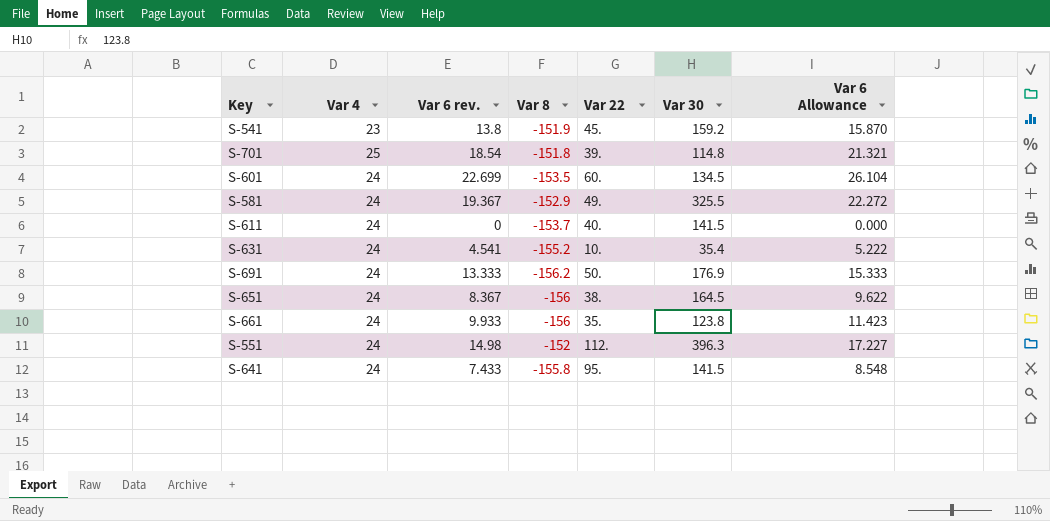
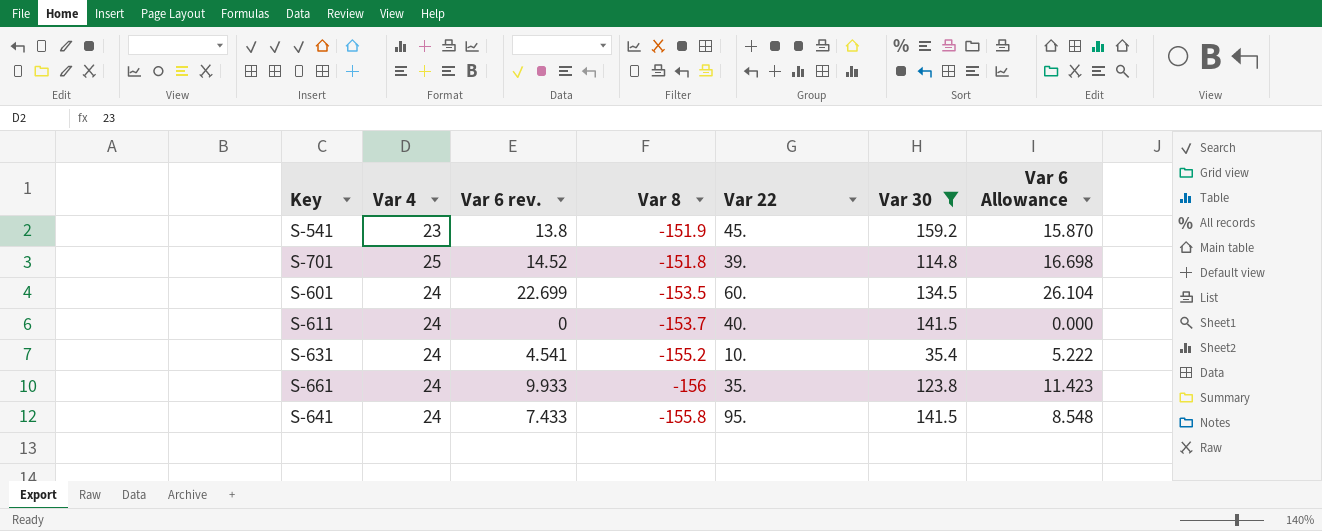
filter: none -> Var 30 <= 159.2
S-701 | Var 6 rev.: 18.54 -> 14.52
S-701 | Var 6 Allowance: 21.321 -> 16.698

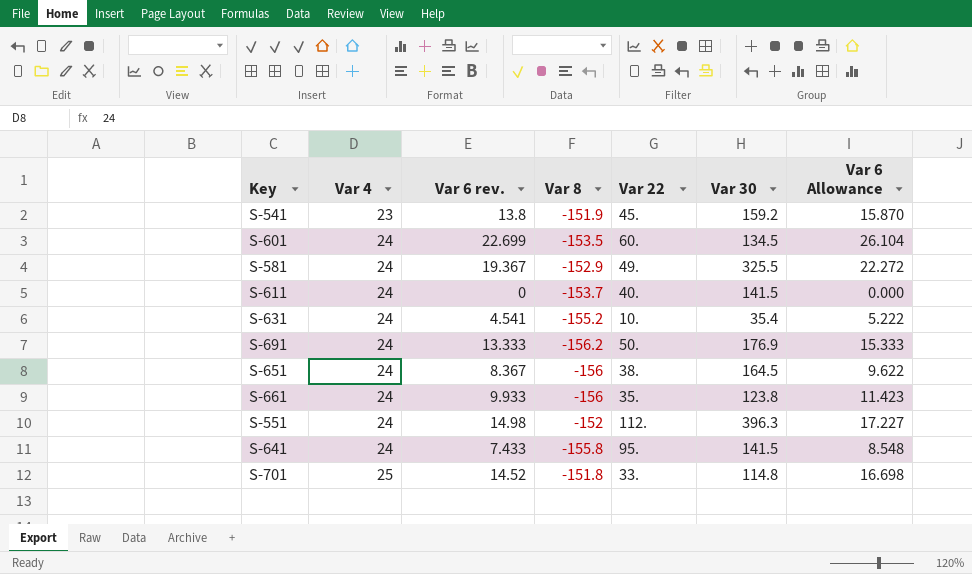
filter: Var 30 <= 159.2 -> none
row order: none -> Var 4 ascending
S-701 | Var 22: 39. -> 33.

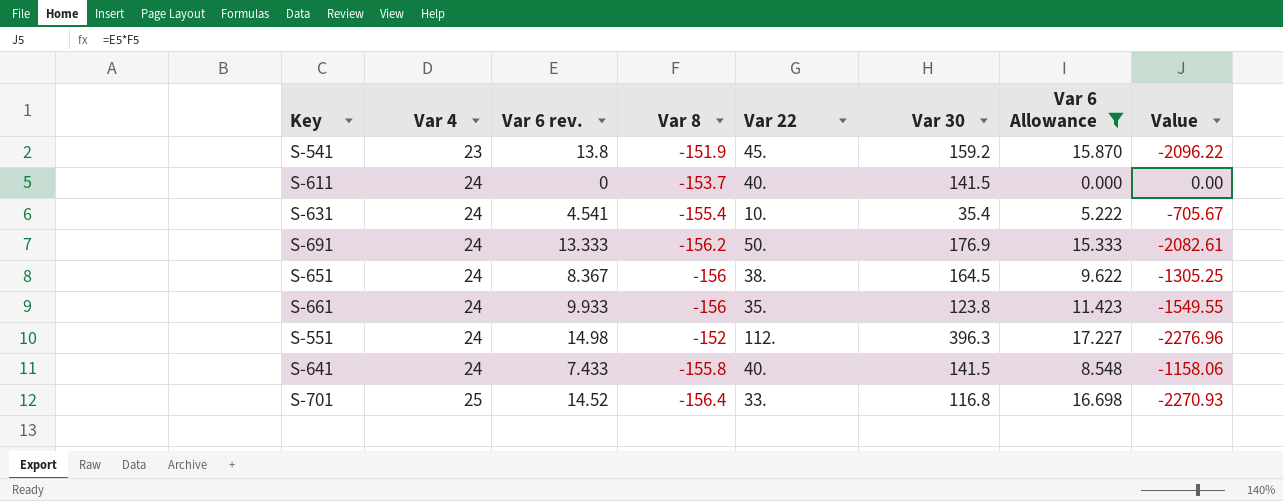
filter: none -> Var 6 Allowance <= 17.227
column Value | formula: none -> [Var 6 rev.] * [Var 8]
S-631 | Var 8: -155.2 -> -155.4
S-641 | Var 22: 95. -> 40.
S-701 | Var 8: -151.8 -> -156.4
S-701 | Var 30: 114.8 -> 116.8

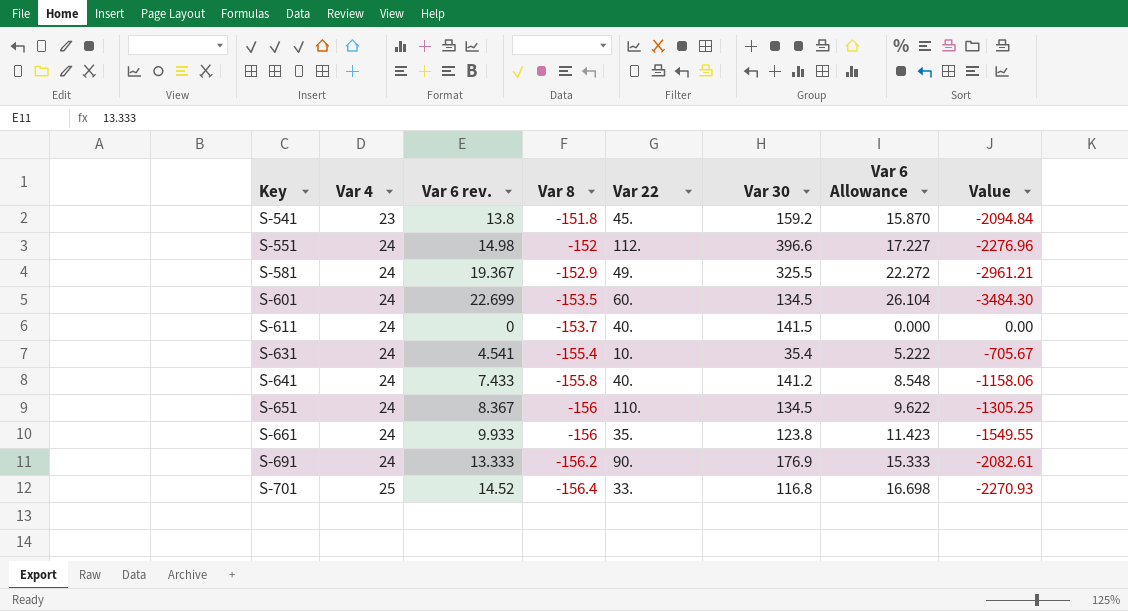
filter: Var 6 Allowance <= 17.227 -> none
row order: Var 4 ascending -> Key ascending
S-541 | Var 8: -151.9 -> -151.8
S-541 | Value: -2096.22 -> -2094.84
S-551 | Var 30: 396.3 -> 396.6
S-641 | Var 30: 141.5 -> 141.2
S-651 | Var 22: 38. -> 110.
S-651 | Var 30: 164.5 -> 134.5
S-691 | Var 22: 50. -> 90.

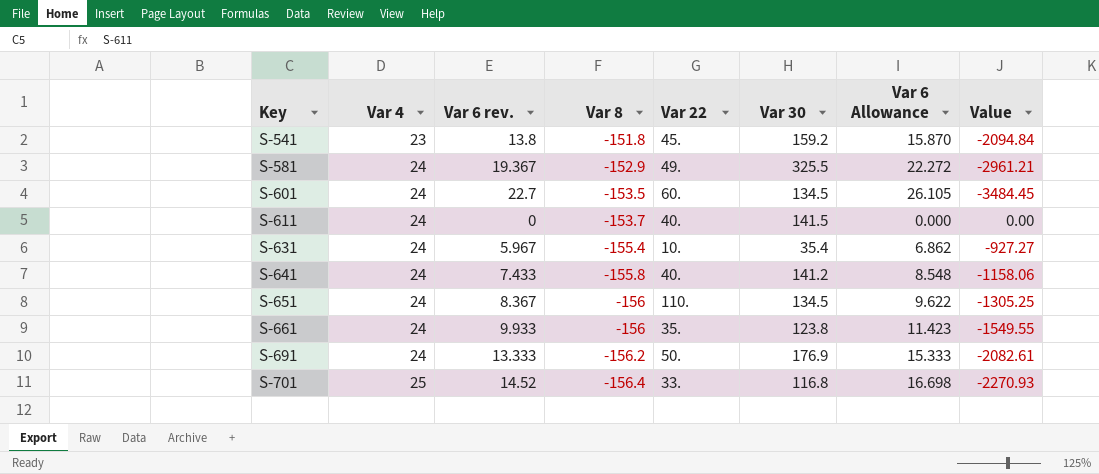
row S-551: 24 | 14.98 | -152 | 112. | 396.6 | 17.227 | -2276.96 -> none
S-601 | Var 6 rev.: 22.699 -> 22.7
S-601 | Var 6 Allowance: 26.104 -> 26.105
S-601 | Value: -3484.30 -> -3484.45
S-631 | Var 6 rev.: 4.541 -> 5.967
S-631 | Var 6 Allowance: 5.222 -> 6.862
S-631 | Value: -705.67 -> -927.27
S-691 | Var 22: 90. -> 50.

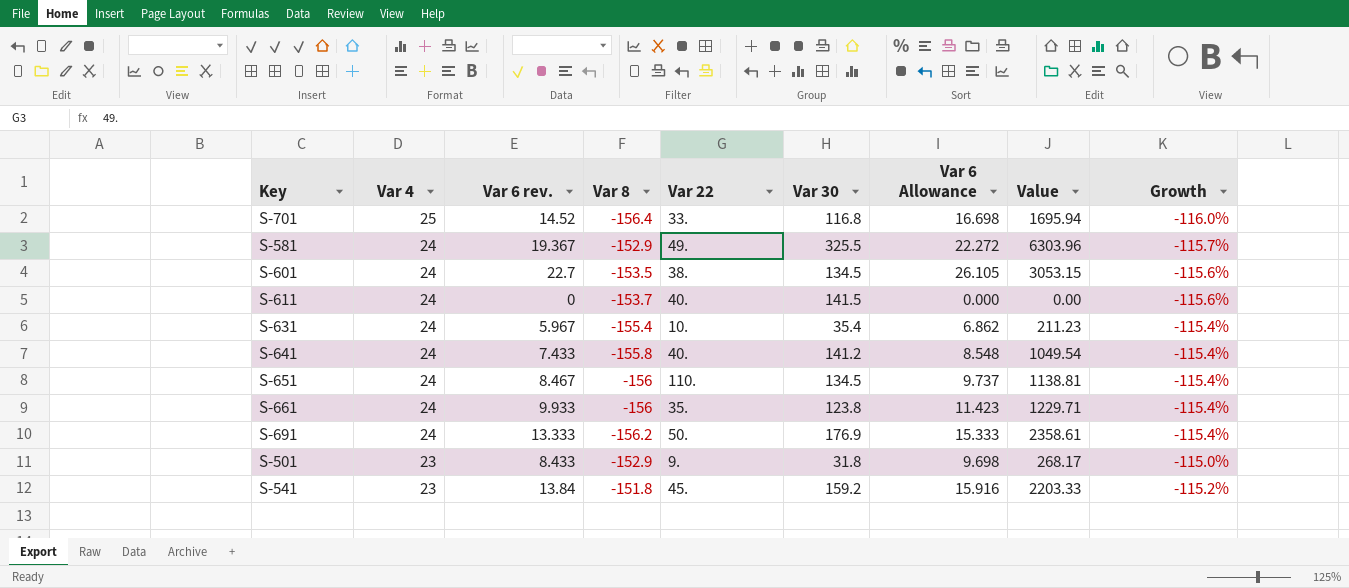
row order: Key ascending -> Var 4 descending
column Value | formula: [Var 6 rev.] * [Var 8] -> [Var 6 rev.] * [Var 30]
column Growth | formula: none -> ([Var 4] - [Var 8]) / [Var 8]
S-601 | Var 22: 60. -> 38.
S-651 | Var 6 rev.: 8.367 -> 8.467
S-651 | Var 6 Allowance: 9.622 -> 9.737
row S-501: none -> 23 | 8.433 | -152.9 | 9. | 31.8 | 9.698 | 268.17 | -115.0%
S-541 | Var 6 rev.: 13.8 -> 13.84
S-541 | Var 6 Allowance: 15.870 -> 15.916

